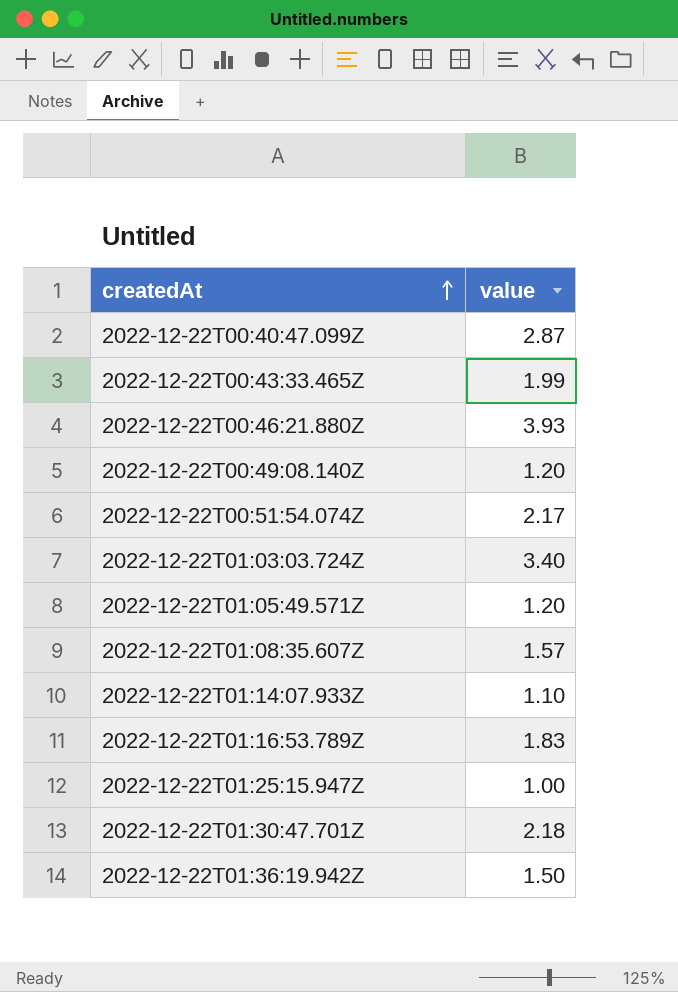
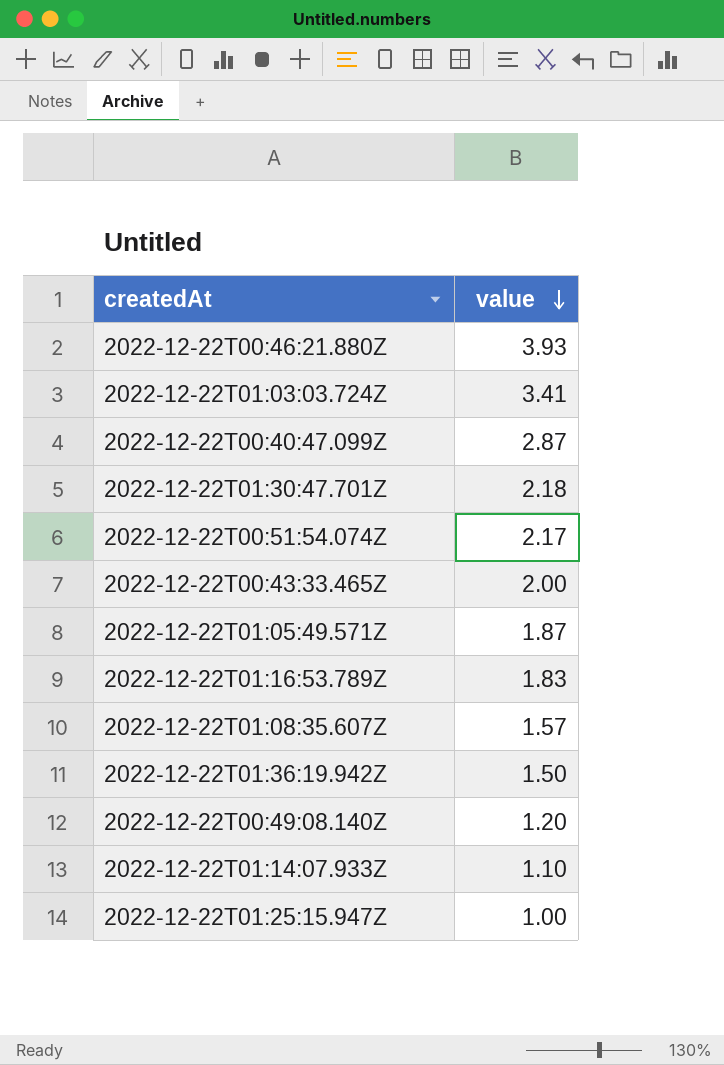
row order: createdAt ascending -> value descending
2022-12-22T01:03:03.724Z | value: 3.40 -> 3.41
2022-12-22T00:43:33.465Z | value: 1.99 -> 2.00
2022-12-22T01:05:49.571Z | value: 1.20 -> 1.87

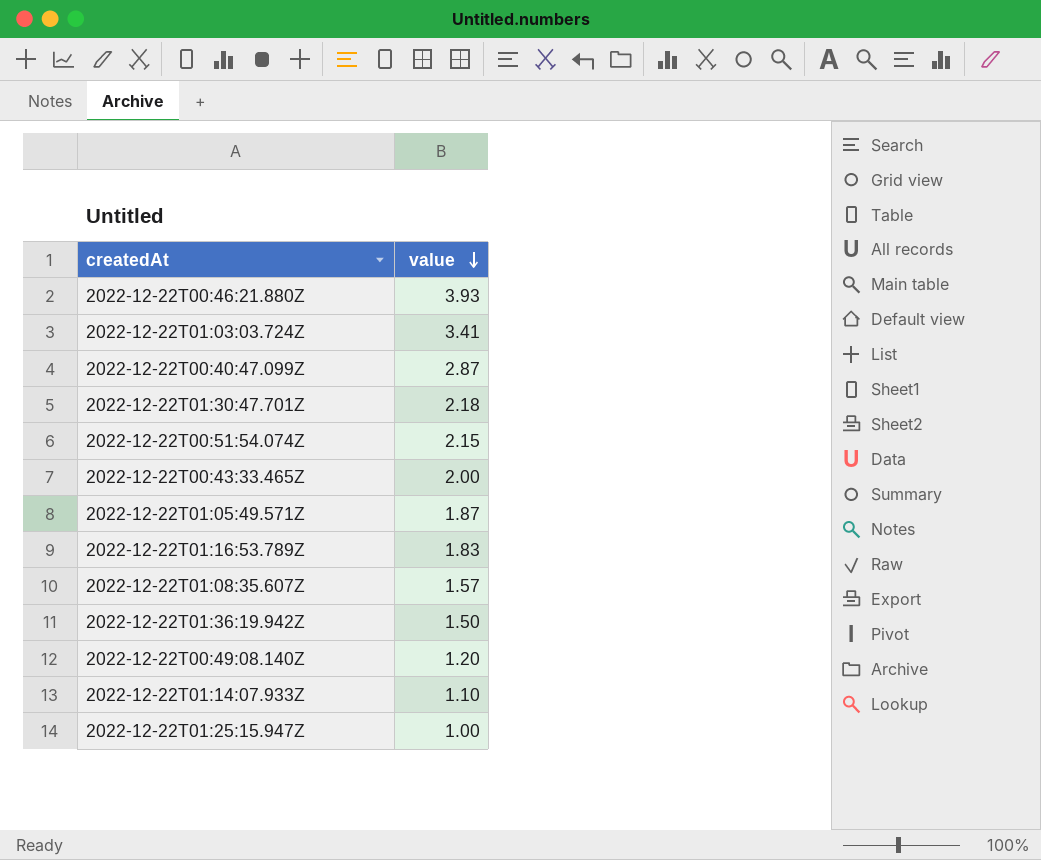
2022-12-22T00:51:54.074Z | value: 2.17 -> 2.15

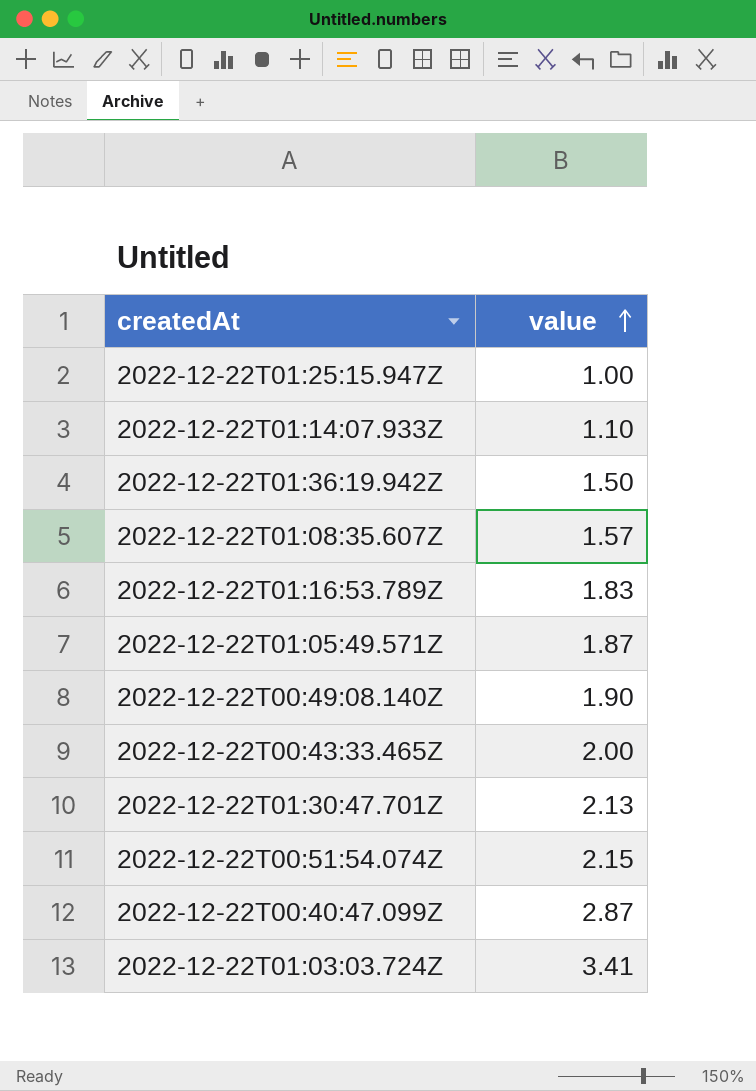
row order: value descending -> value ascending
row 2022-12-22T00:46:21.880Z: 3.93 -> none
2022-12-22T00:49:08.140Z | value: 1.20 -> 1.90
2022-12-22T01:30:47.701Z | value: 2.18 -> 2.13

